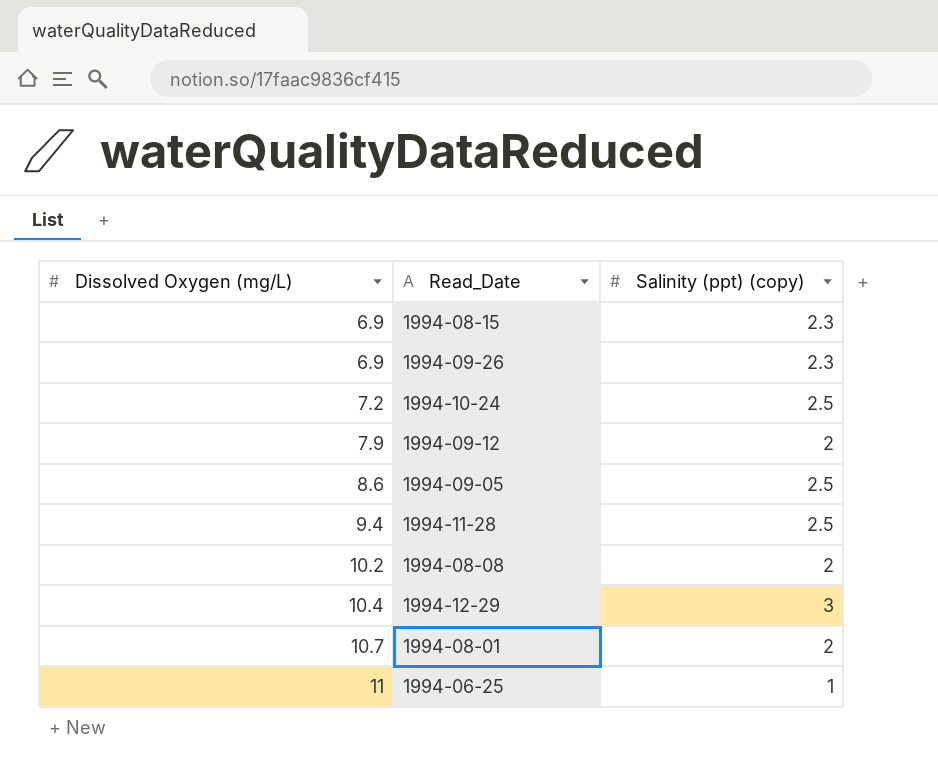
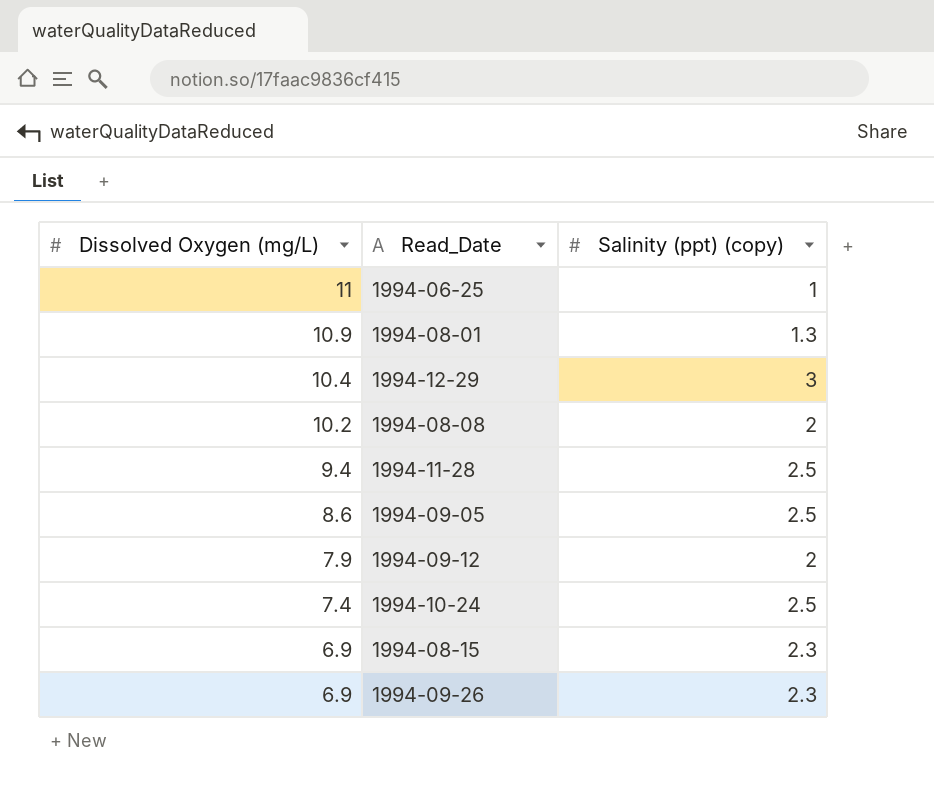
row order: Dissolved Oxygen (mg/L) ascending -> Dissolved Oxygen (mg/L) descending
1994-08-01 | Dissolved Oxygen (mg/L): 10.7 -> 10.9
1994-08-01 | Salinity (ppt) (copy): 2 -> 1.3
1994-10-24 | Dissolved Oxygen (mg/L): 7.2 -> 7.4

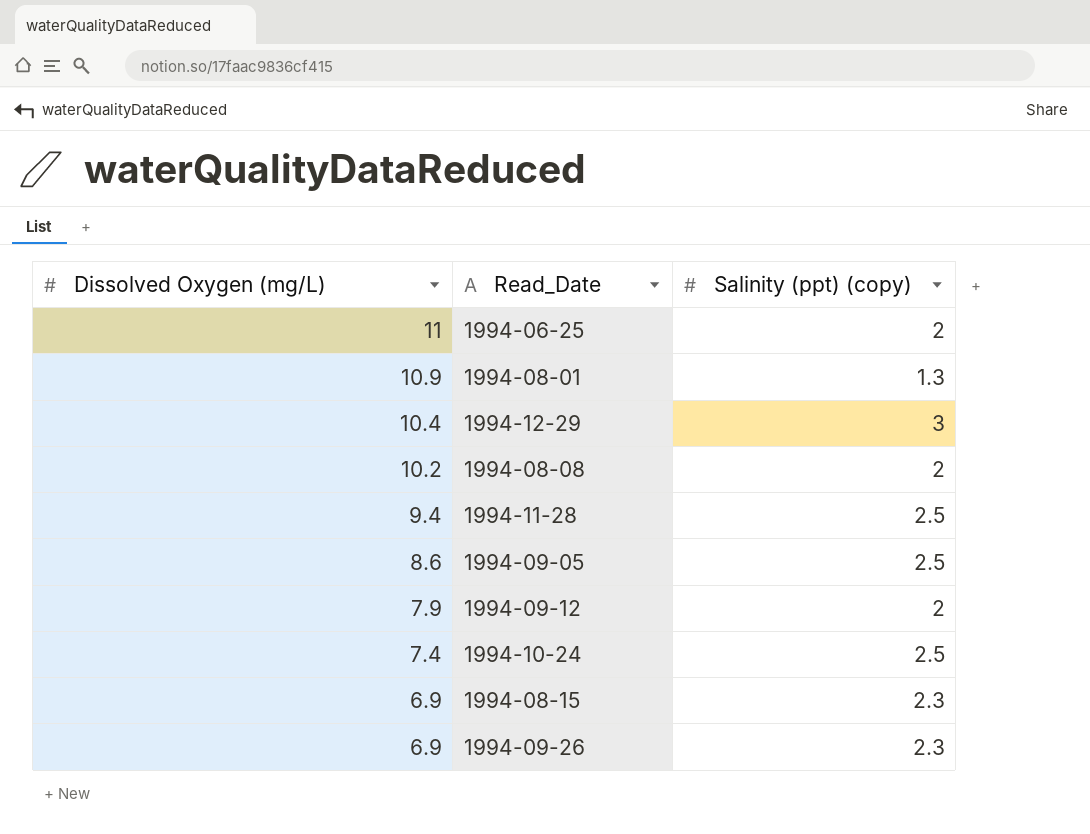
1994-06-25 | Salinity (ppt) (copy): 1 -> 2

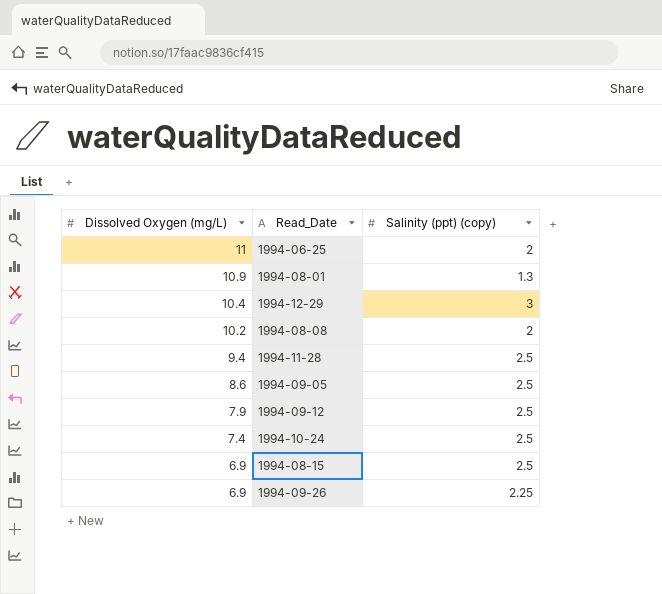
1994-09-12 | Salinity (ppt) (copy): 2 -> 2.5
1994-08-15 | Salinity (ppt) (copy): 2.3 -> 2.5
1994-09-26 | Salinity (ppt) (copy): 2.3 -> 2.25

